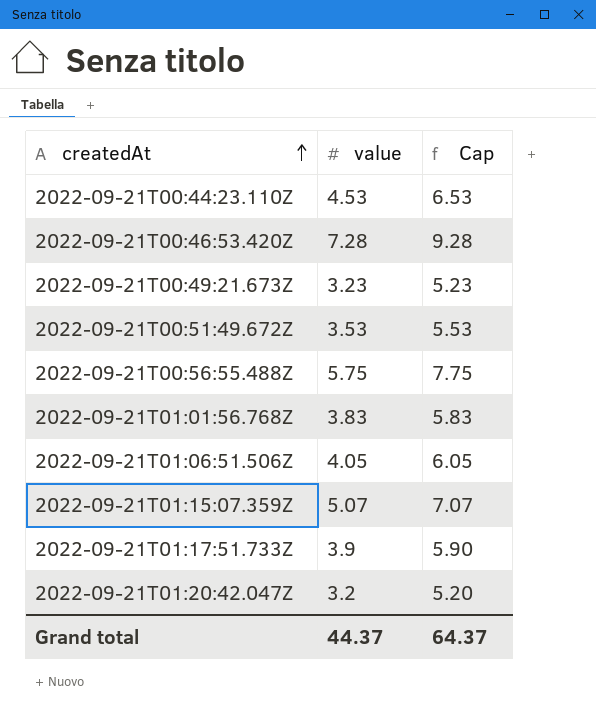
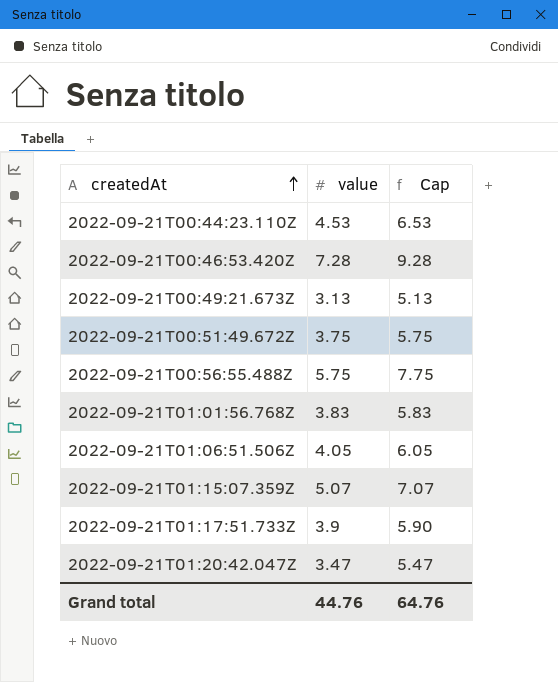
2022-09-21T00:49:21.673Z | value: 3.23 -> 3.13
2022-09-21T00:49:21.673Z | Cap: 5.23 -> 5.13
2022-09-21T00:51:49.672Z | value: 3.53 -> 3.75
2022-09-21T00:51:49.672Z | Cap: 5.53 -> 5.75
2022-09-21T01:20:42.047Z | value: 3.2 -> 3.47
2022-09-21T01:20:42.047Z | Cap: 5.20 -> 5.47
Grand total | value: 44.37 -> 44.76
Grand total | Cap: 64.37 -> 64.76

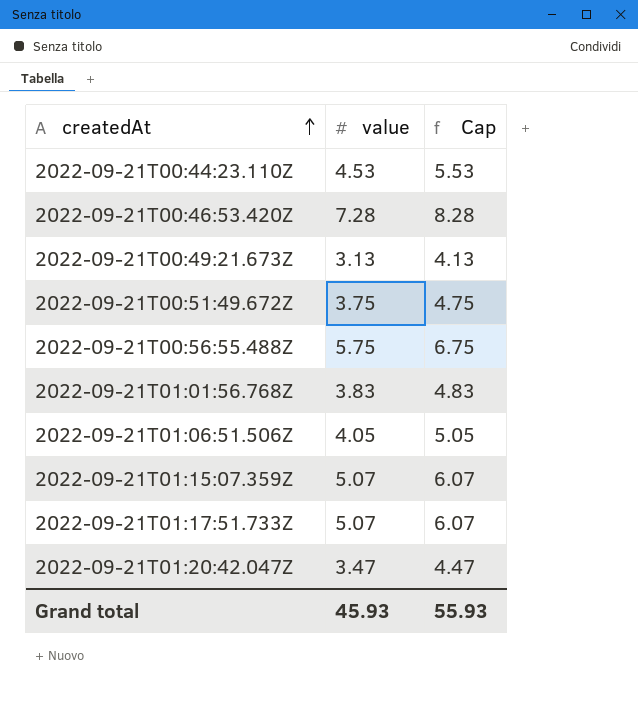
column Cap | formula: [value] + 2 -> [value] + 1
2022-09-21T01:17:51.733Z | value: 3.9 -> 5.07
Grand total | value: 44.76 -> 45.93
Grand total | Cap: 64.76 -> 55.93

